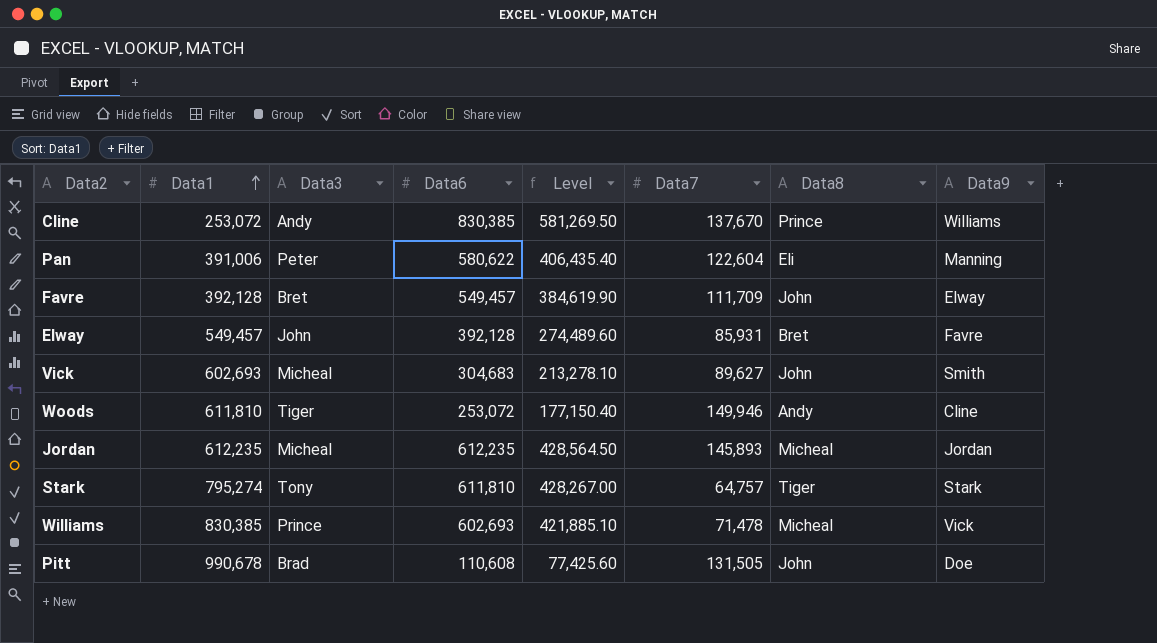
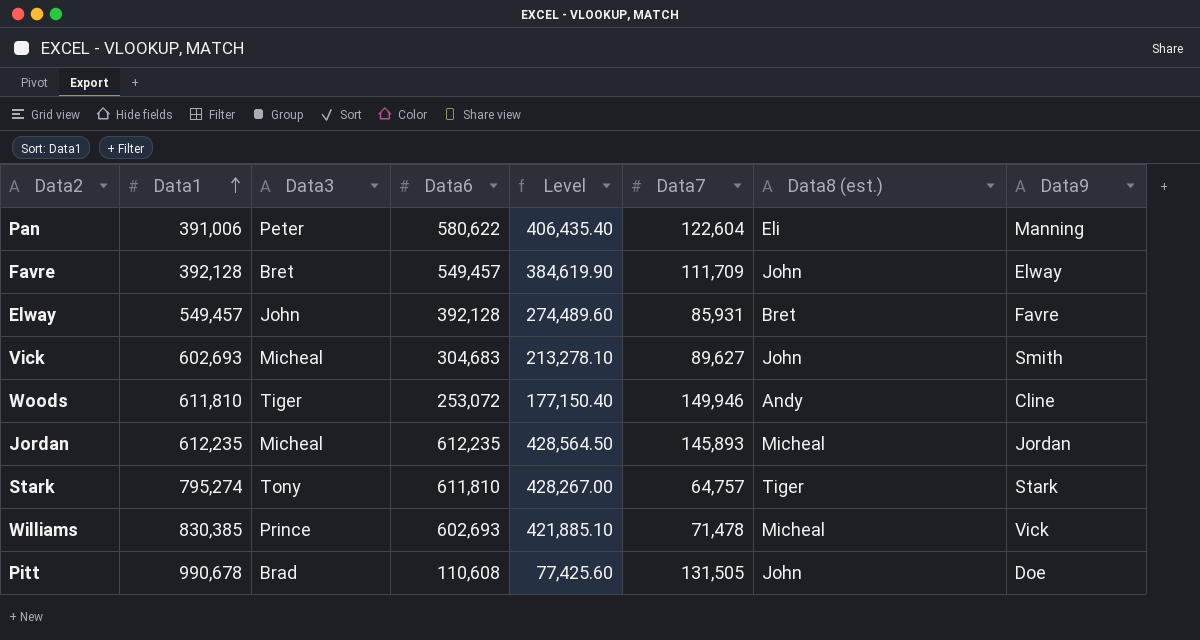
column name: Data8 -> Data8 (est.)
row Cline: 253,072 | Andy | 830,385 | 581,269.50 | 137,670 | Prince | Williams -> none

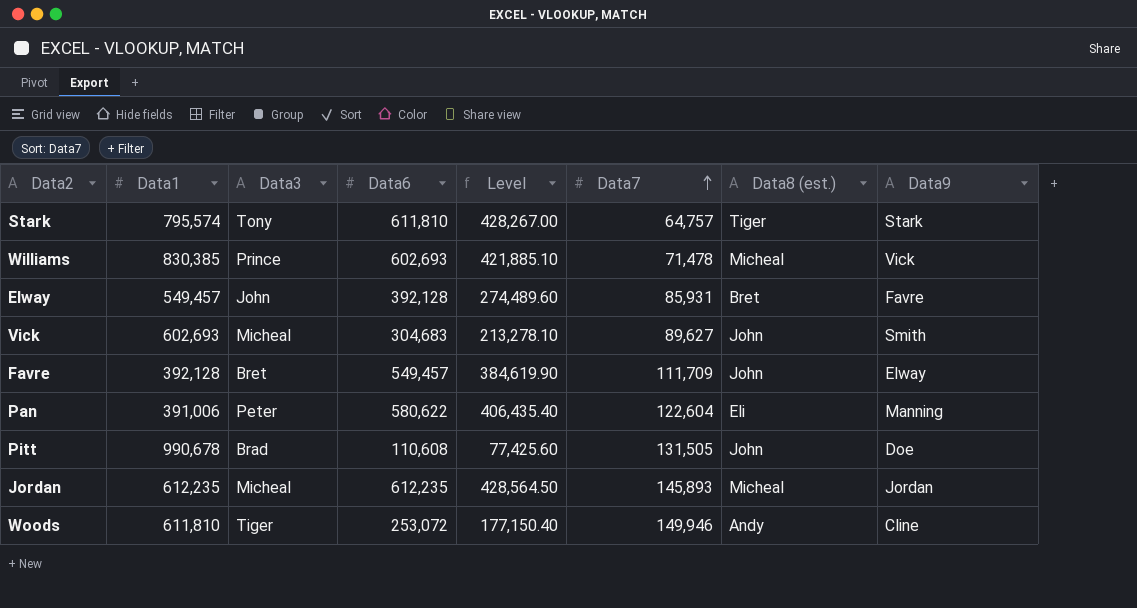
row order: Data1 ascending -> Data7 ascending
Stark | Data1: 795,274 -> 795,574

